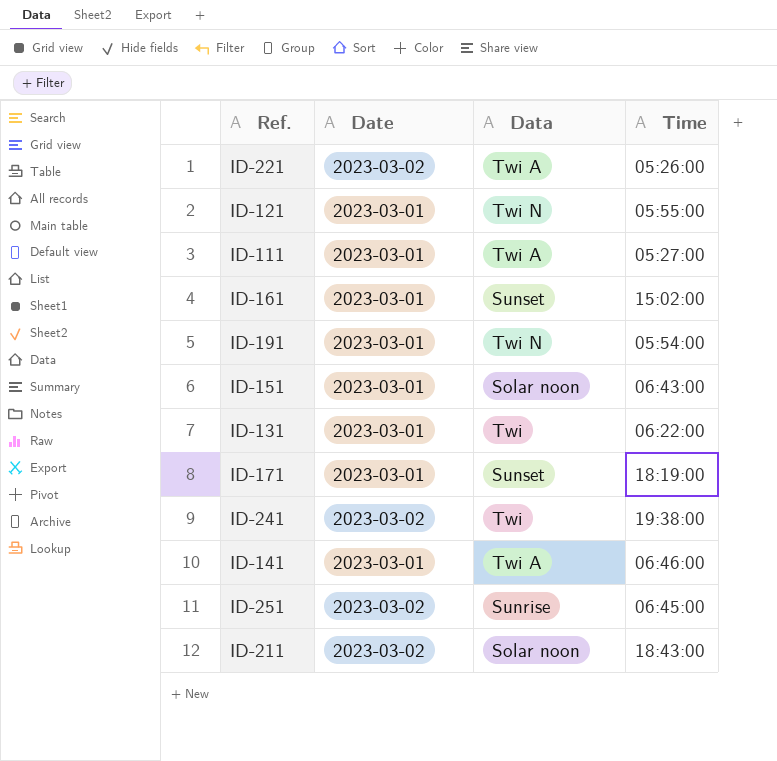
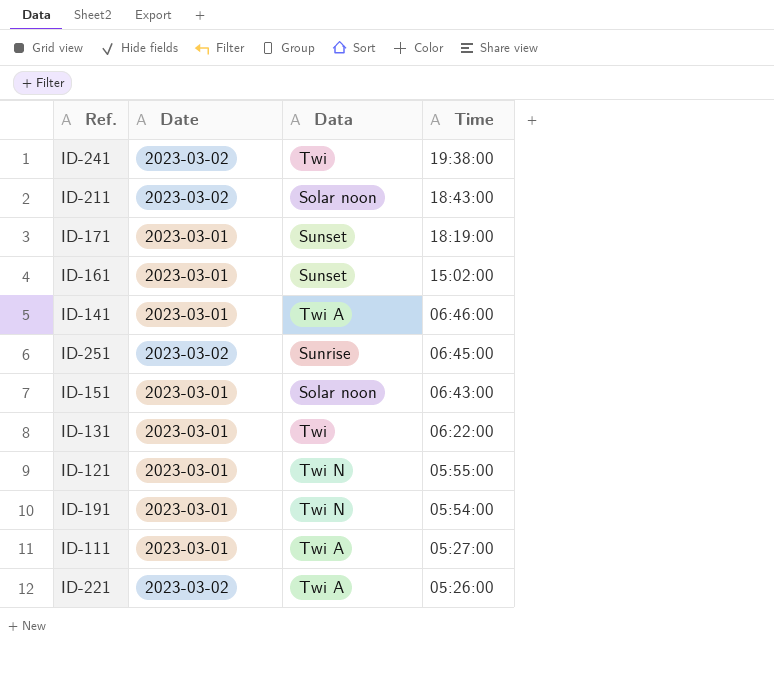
row order: none -> Time descending

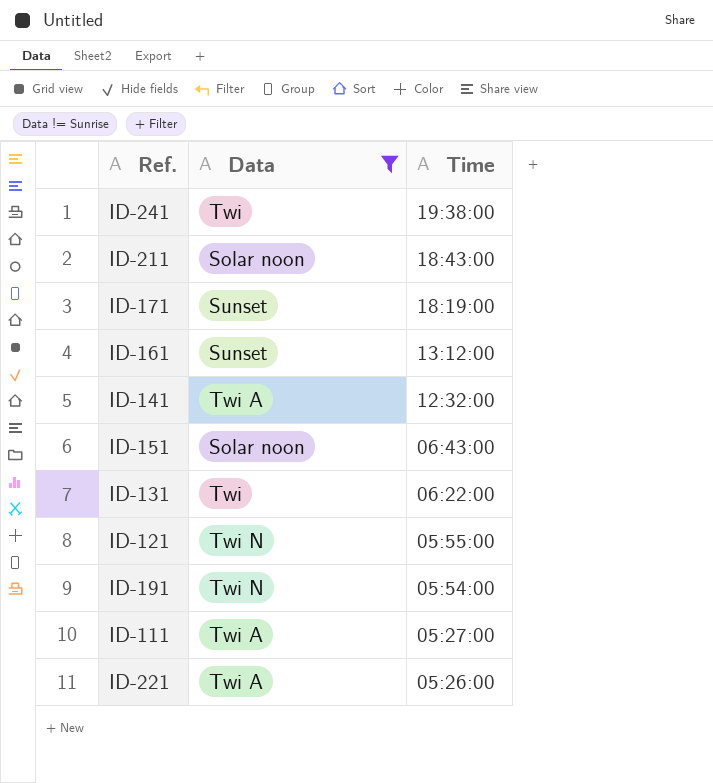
filter: none -> Data != Sunrise
column Date | position: 2 -> none
ID-161 | Time: 15:02:00 -> 13:12:00
ID-141 | Time: 06:46:00 -> 12:32:00

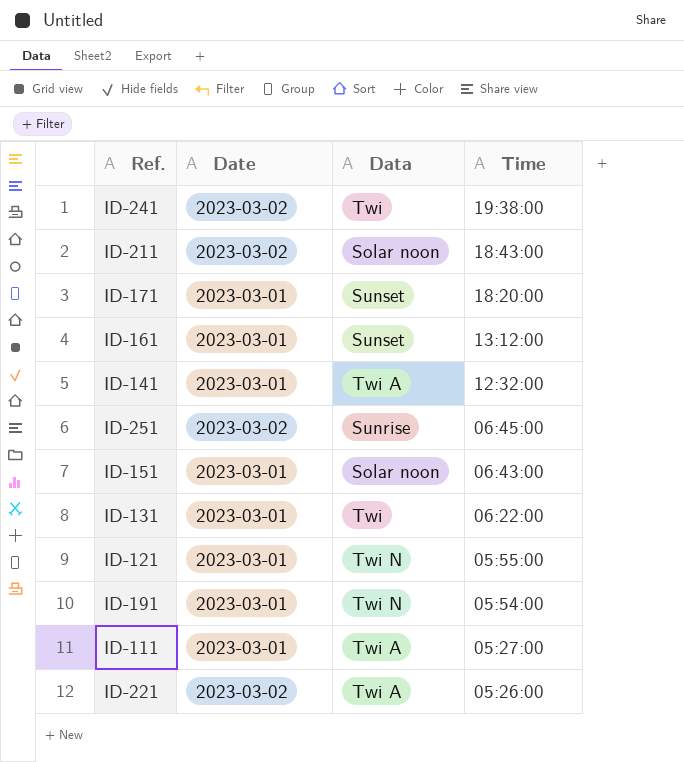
filter: Data != Sunrise -> none
column Date | position: none -> 2
ID-171 | Time: 18:19:00 -> 18:20:00

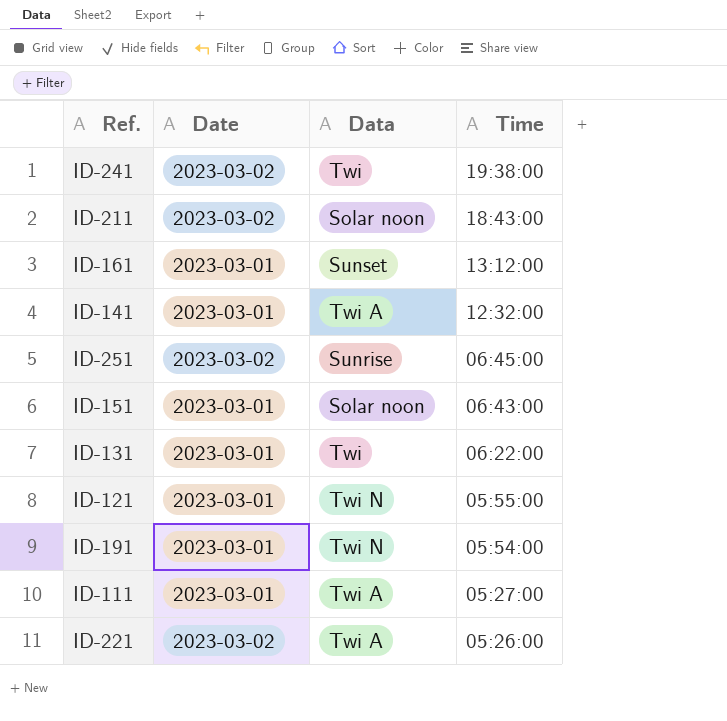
row ID-171: 2023-03-01 | Sunset | 18:20:00 -> none

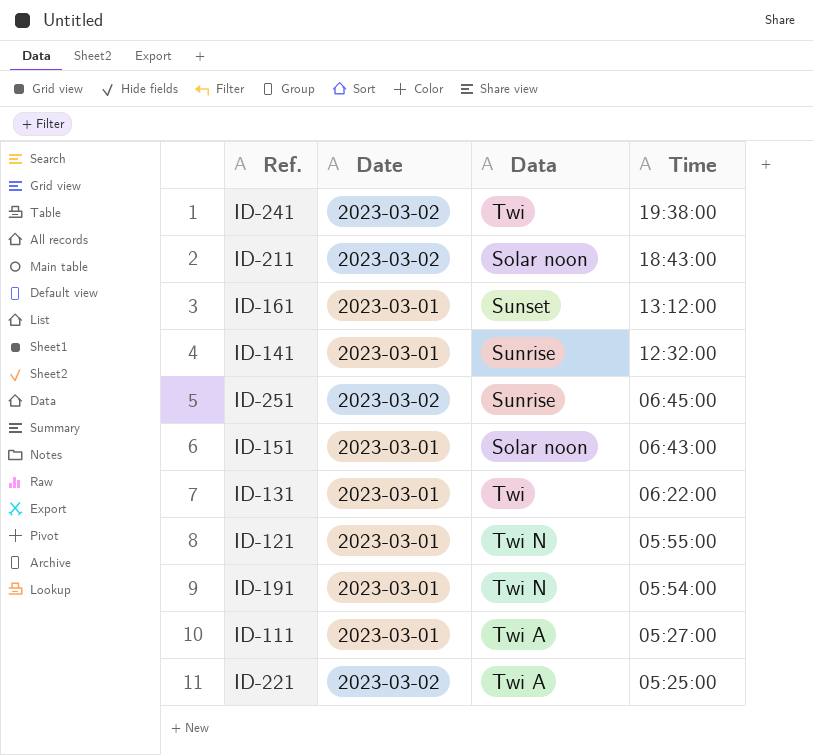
ID-141 | Data: Twi A -> Sunrise
ID-221 | Time: 05:26:00 -> 05:25:00

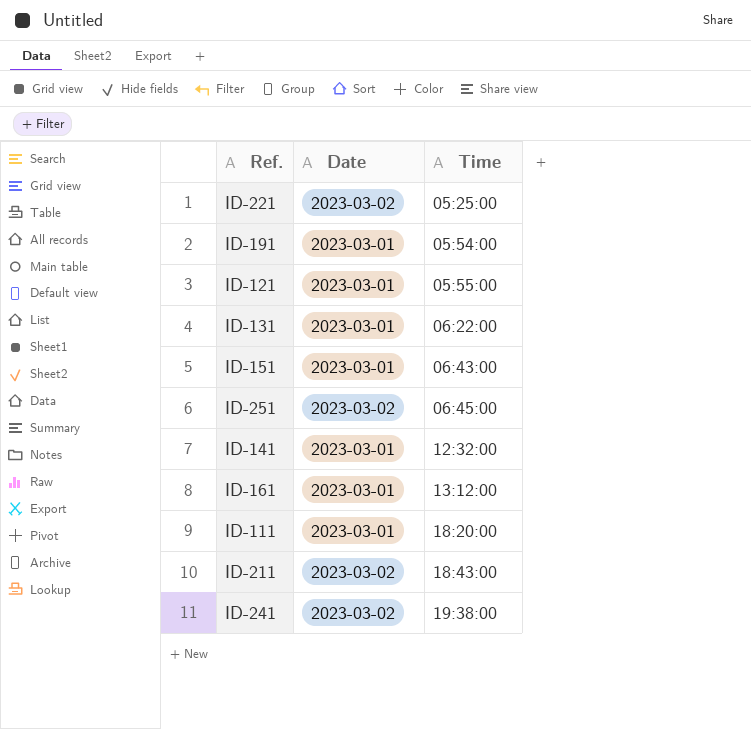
row order: Time descending -> Time ascending
column Data | position: 3 -> none
ID-111 | Time: 05:27:00 -> 18:20:00

